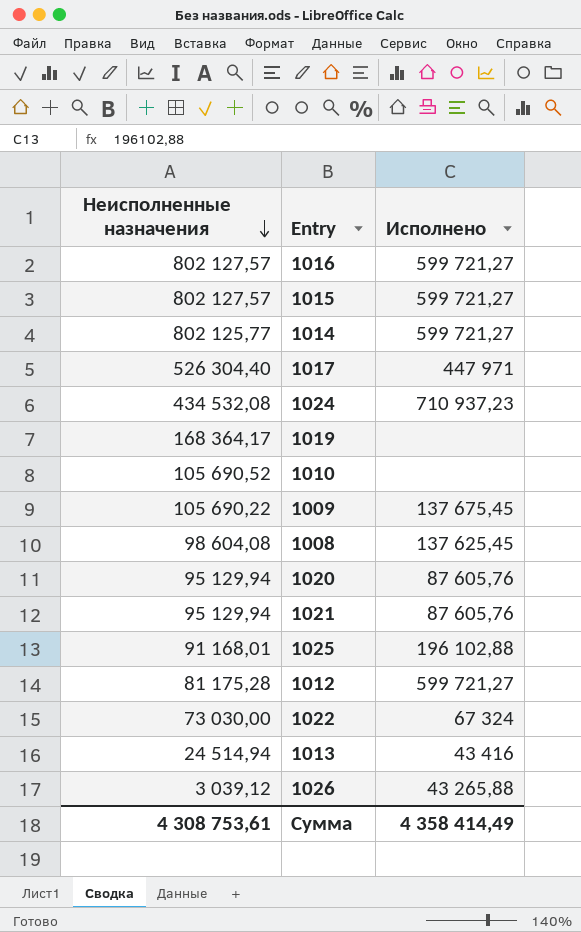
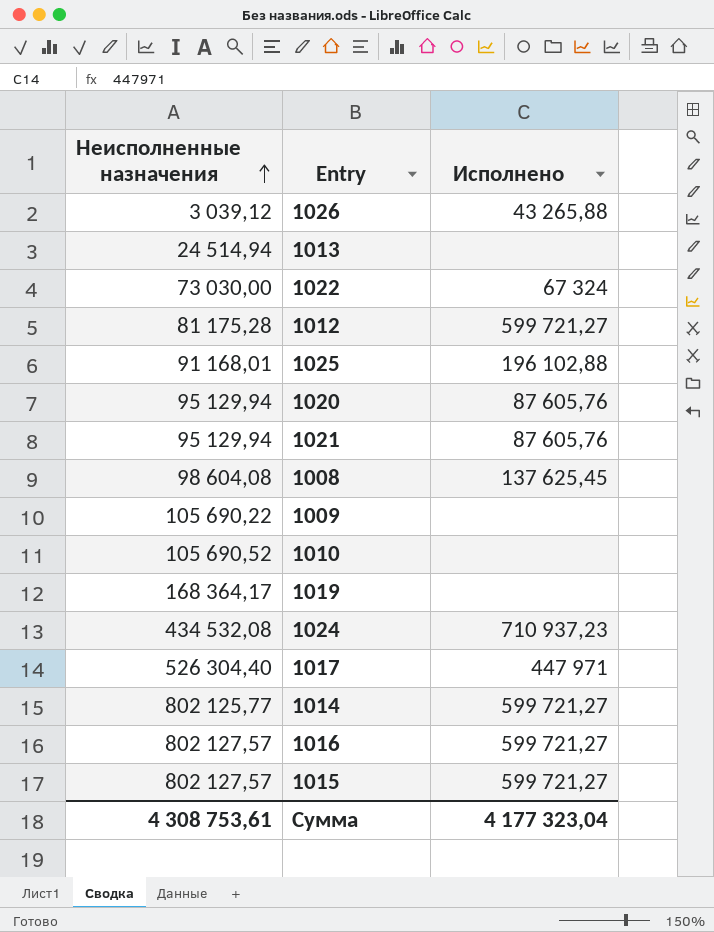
row order: Неисполненные назначения descending -> Неисполненные назначения ascending
1013 | Исполнено: 43 416 -> none
1009 | Исполнено: 137 675,45 -> none
Сумма | Исполнено: 4 358 414,49 -> 4 177 323,04

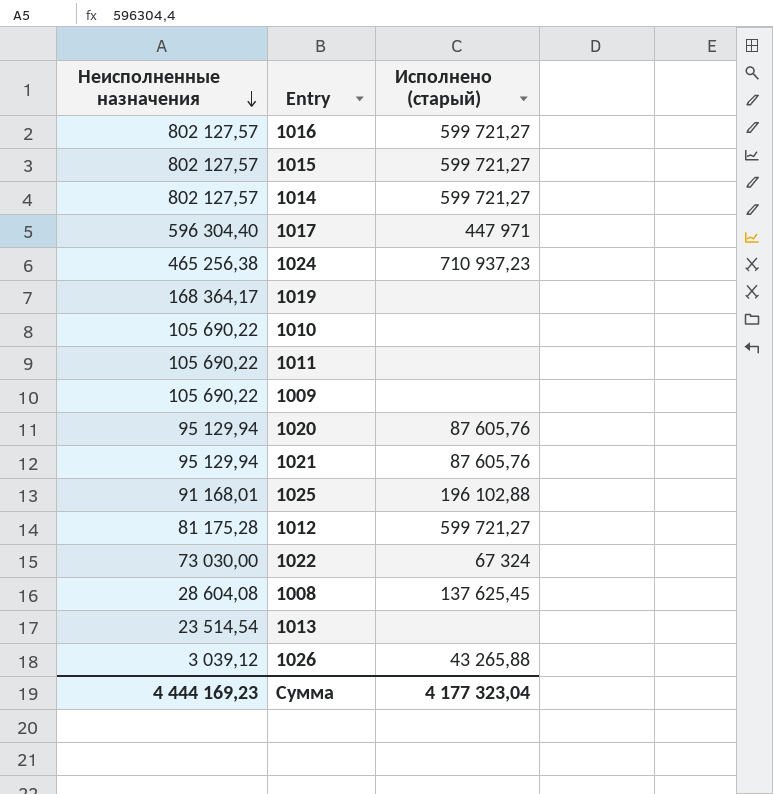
row order: Неисполненные назначения ascending -> Неисполненные назначения descending
column name: Исполнено -> Исполнено (старый)
1014 | Неисполненные назначения: 802 125,77 -> 802 127,57
1017 | Неисполненные назначения: 526 304,40 -> 596 304,40
1024 | Неисполненные назначения: 434 532,08 -> 465 256,38
1010 | Неисполненные назначения: 105 690,52 -> 105 690,22
row 1011: none -> 105 690,22 | none
1008 | Неисполненные назначения: 98 604,08 -> 28 604,08
1013 | Неисполненные назначения: 24 514,94 -> 23 514,54
Сумма | Неисполненные назначения: 4 308 753,61 -> 4 444 169,23

